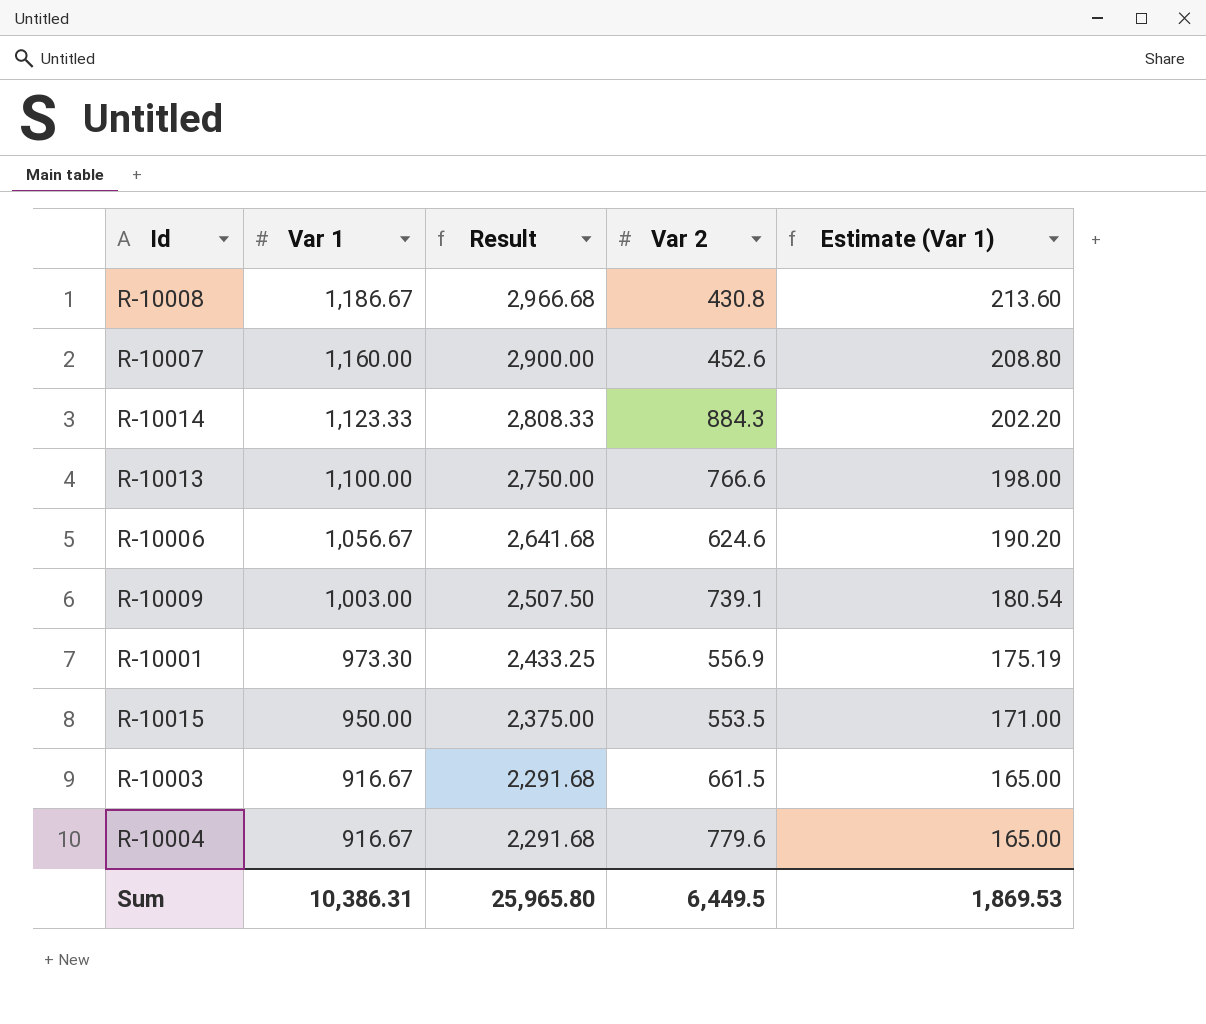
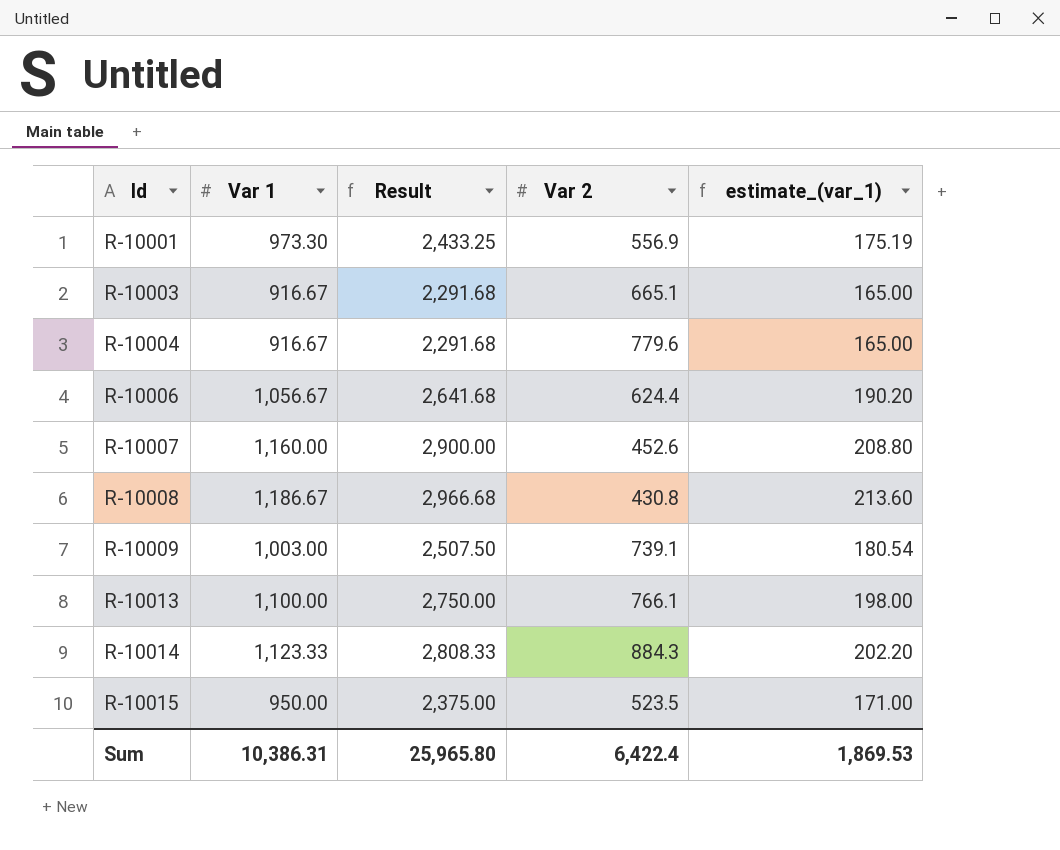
row order: Var 1 descending -> Id ascending
column name: Estimate (Var 1) -> estimate_(var_1)
R-10003 | Var 2: 661.5 -> 665.1
R-10006 | Var 2: 624.6 -> 624.4
R-10013 | Var 2: 766.6 -> 766.1
R-10015 | Var 2: 553.5 -> 523.5
Sum | Var 2: 6,449.5 -> 6,422.4

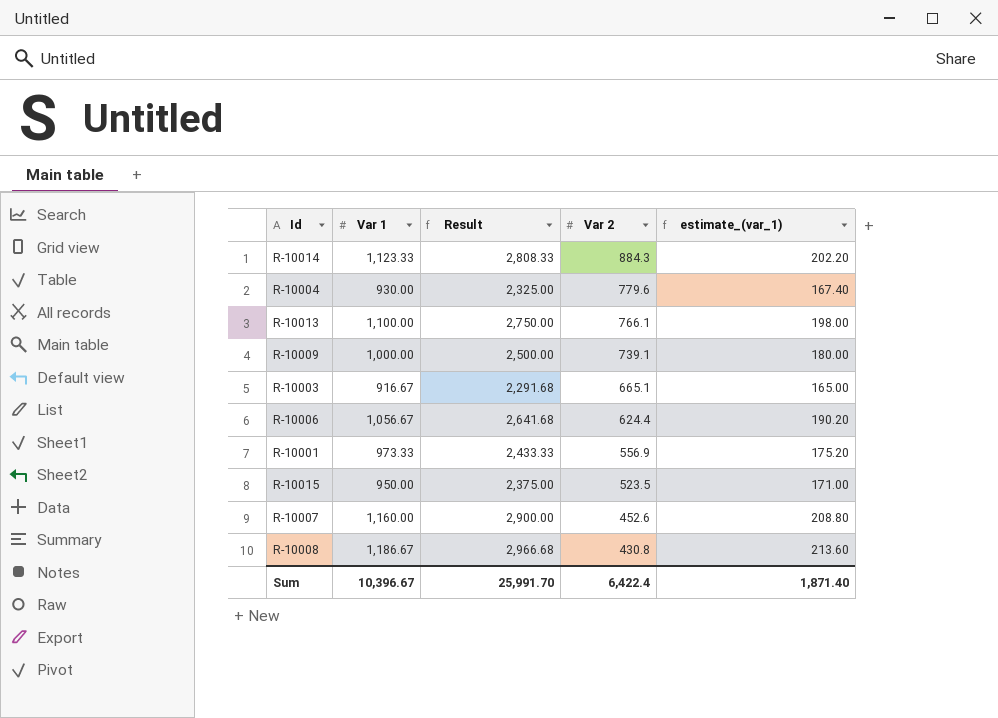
row order: Id ascending -> Var 2 descending
R-10004 | Var 1: 916.67 -> 930.00
R-10004 | Result: 2,291.68 -> 2,325.00
R-10004 | estimate_(var_1): 165.00 -> 167.40
R-10009 | Var 1: 1,003.00 -> 1,000.00
R-10009 | Result: 2,507.50 -> 2,500.00
R-10009 | estimate_(var_1): 180.54 -> 180.00
R-10001 | Var 1: 973.30 -> 973.33
R-10001 | Result: 2,433.25 -> 2,433.33
R-10001 | estimate_(var_1): 175.19 -> 175.20
Sum | Var 1: 10,386.31 -> 10,396.67
Sum | Result: 25,965.80 -> 25,991.70
Sum | estimate_(var_1): 1,869.53 -> 1,871.40

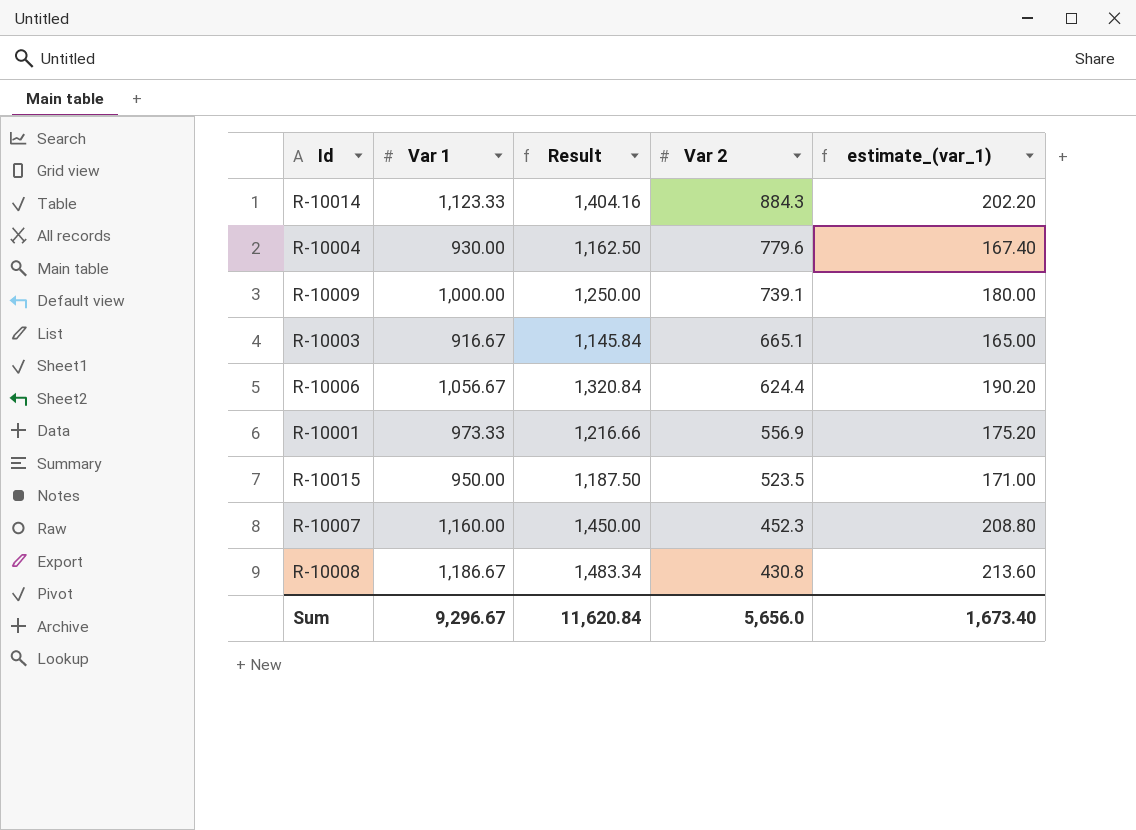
column Result | formula: [Var 1] * 2.5 -> [Var 1] * 1.25
row R-10013: 1,100.00 | 2,750.00 | 766.1 | 198.00 -> none
R-10007 | Var 2: 452.6 -> 452.3
Sum | Var 1: 10,396.67 -> 9,296.67
Sum | Result: 25,991.70 -> 11,620.84
Sum | Var 2: 6,422.4 -> 5,656.0
Sum | estimate_(var_1): 1,871.40 -> 1,673.40

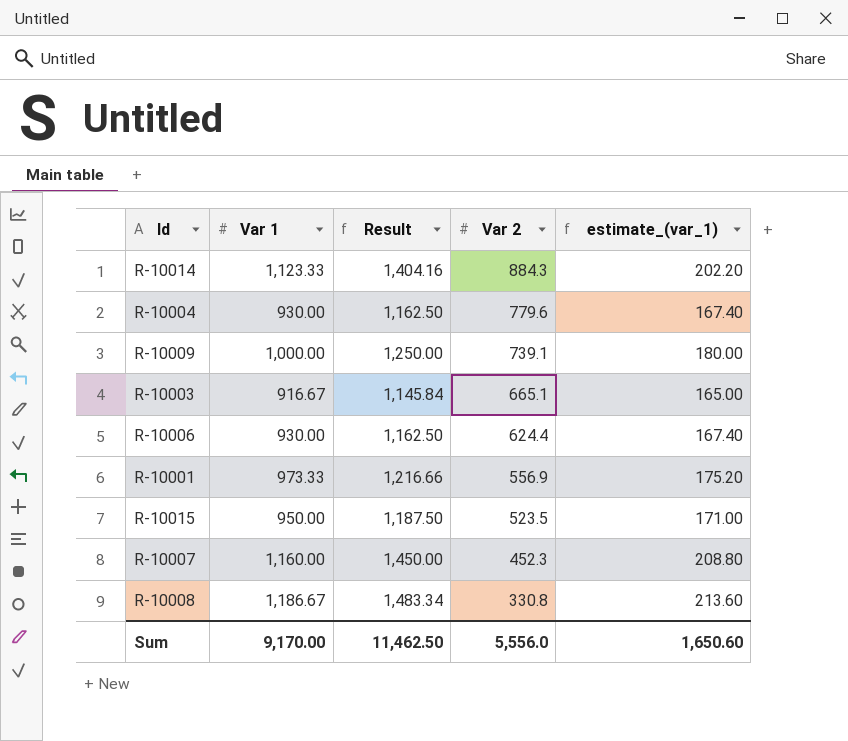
R-10006 | Var 1: 1,056.67 -> 930.00
R-10006 | Result: 1,320.84 -> 1,162.50
R-10006 | estimate_(var_1): 190.20 -> 167.40
R-10008 | Var 2: 430.8 -> 330.8
Sum | Var 1: 9,296.67 -> 9,170.00
Sum | Result: 11,620.84 -> 11,462.50
Sum | Var 2: 5,656.0 -> 5,556.0
Sum | estimate_(var_1): 1,673.40 -> 1,650.60

